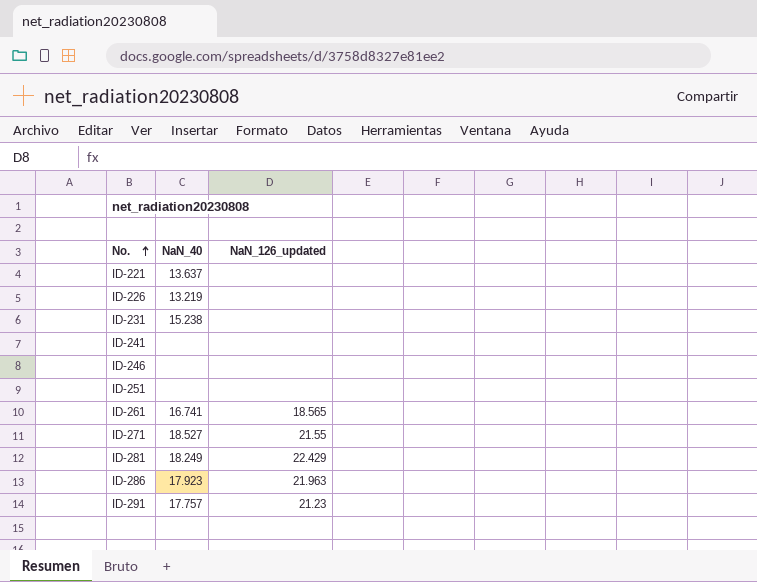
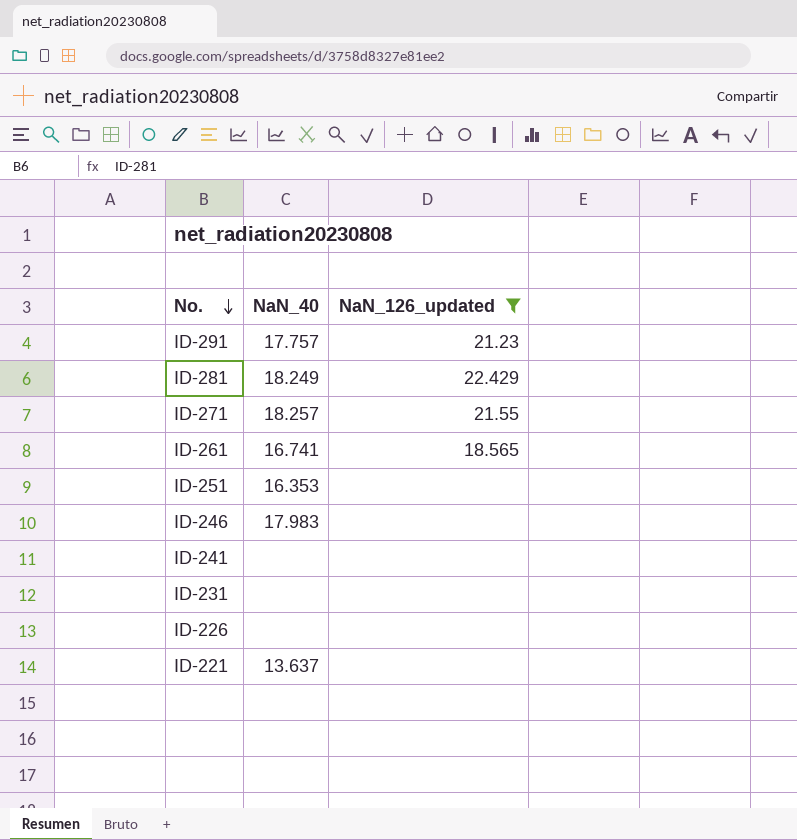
filter: none -> NaN_126_updated != 21.963
row order: No. ascending -> No. descending
ID-271 | NaN_40: 18.527 -> 18.257
ID-251 | NaN_40: none -> 16.353
ID-246 | NaN_40: none -> 17.983
ID-231 | NaN_40: 15.238 -> none
ID-226 | NaN_40: 13.219 -> none

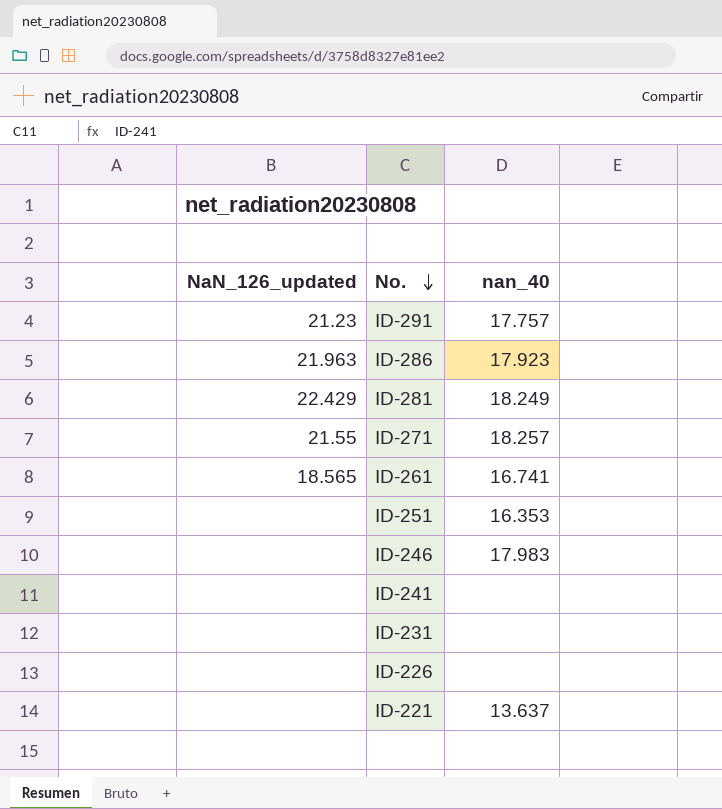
filter: NaN_126_updated != 21.963 -> none
column NaN_126_updated | position: 3 -> 1
column name: NaN_40 -> nan_40

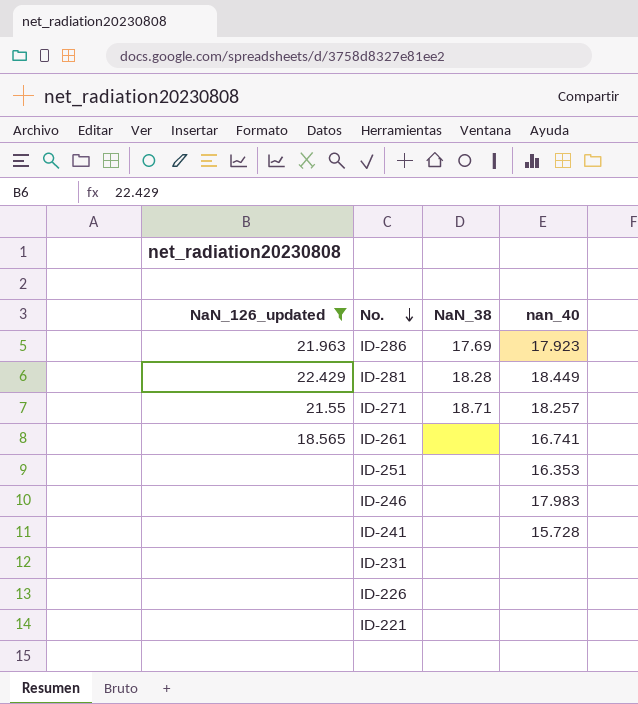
filter: none -> NaN_126_updated != 21.23
column NaN_38 | position: none -> 3
ID-281 | nan_40: 18.249 -> 18.449
ID-241 | nan_40: none -> 15.728
ID-221 | nan_40: 13.637 -> none

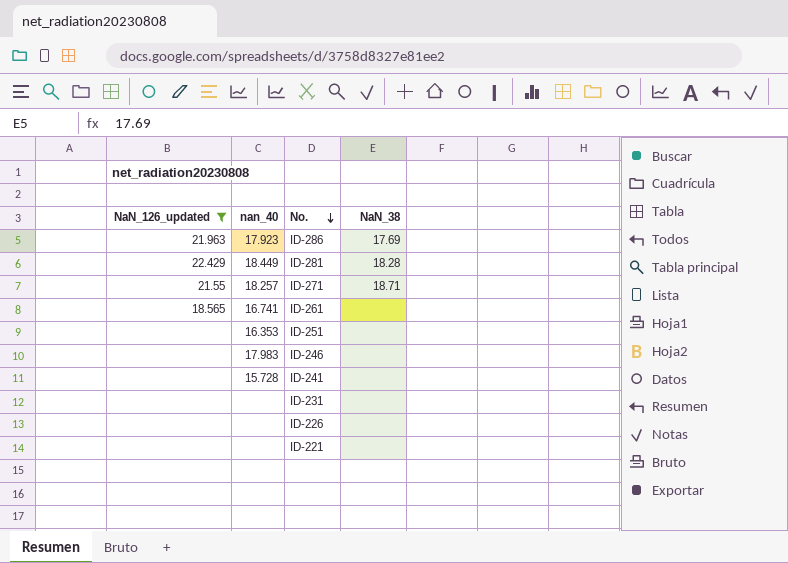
column nan_40 | position: 4 -> 2

